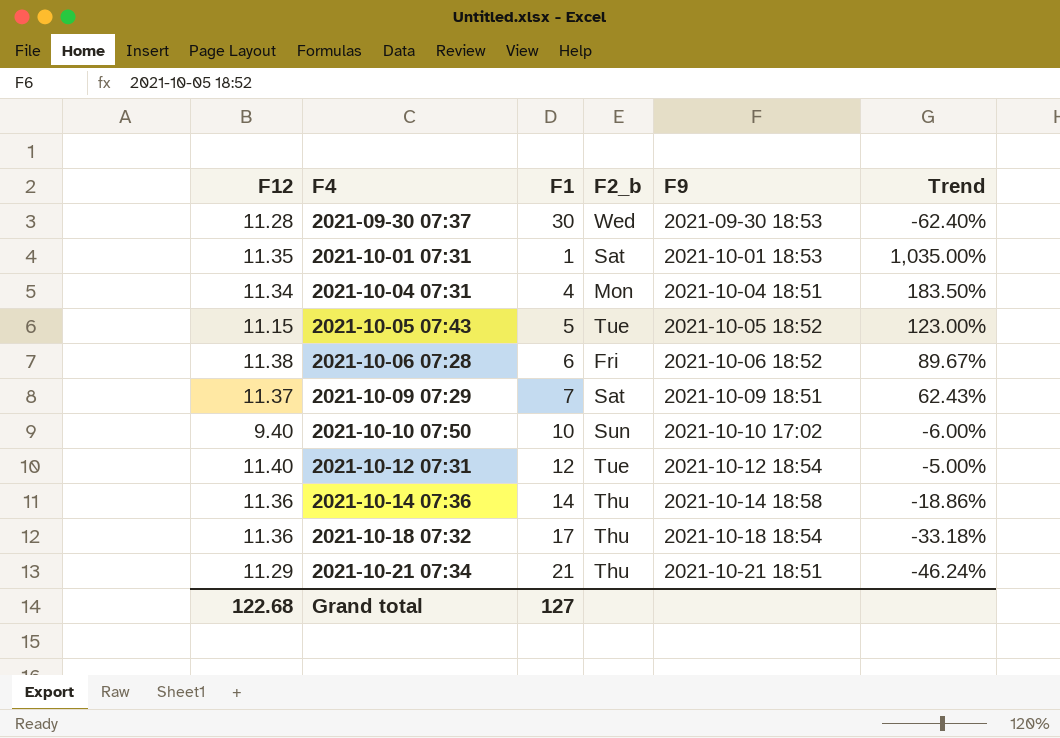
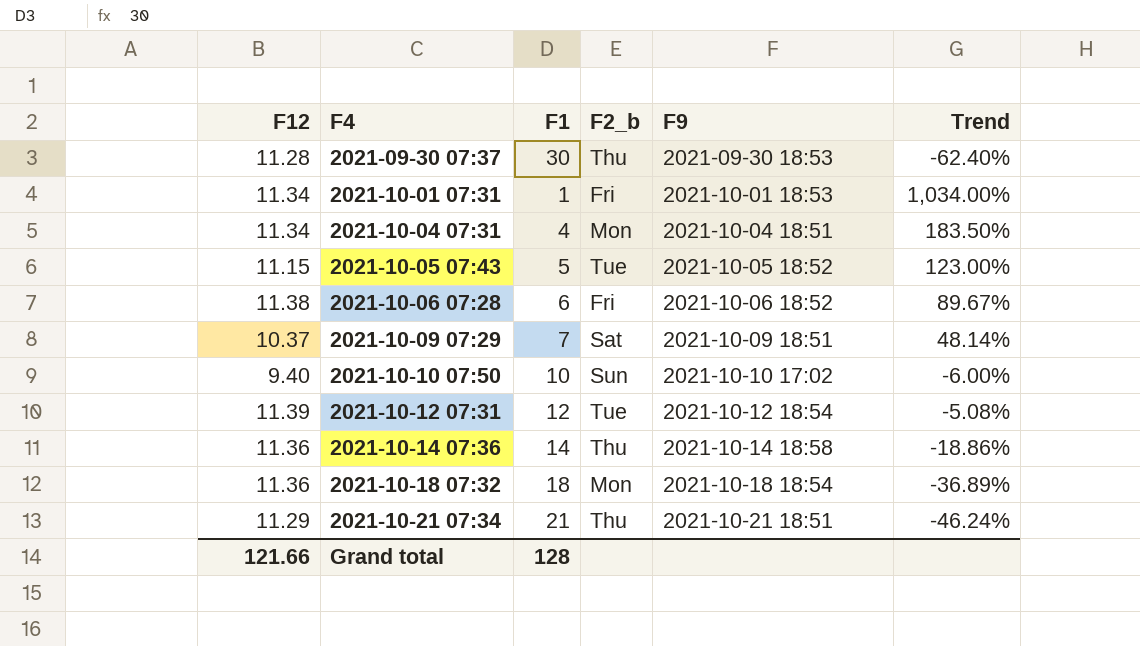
2021-09-30 07:37 | F2_b: Wed -> Thu
2021-10-01 07:31 | F12: 11.35 -> 11.34
2021-10-01 07:31 | F2_b: Sat -> Fri
2021-10-01 07:31 | Trend: 1,035.00% -> 1,034.00%
2021-10-09 07:29 | F12: 11.37 -> 10.37
2021-10-09 07:29 | Trend: 62.43% -> 48.14%
2021-10-12 07:31 | F12: 11.40 -> 11.39
2021-10-12 07:31 | Trend: -5.00% -> -5.08%
2021-10-18 07:32 | F1: 17 -> 18
2021-10-18 07:32 | F2_b: Thu -> Mon
2021-10-18 07:32 | Trend: -33.18% -> -36.89%
Grand total | F12: 122.68 -> 121.66
Grand total | F1: 127 -> 128

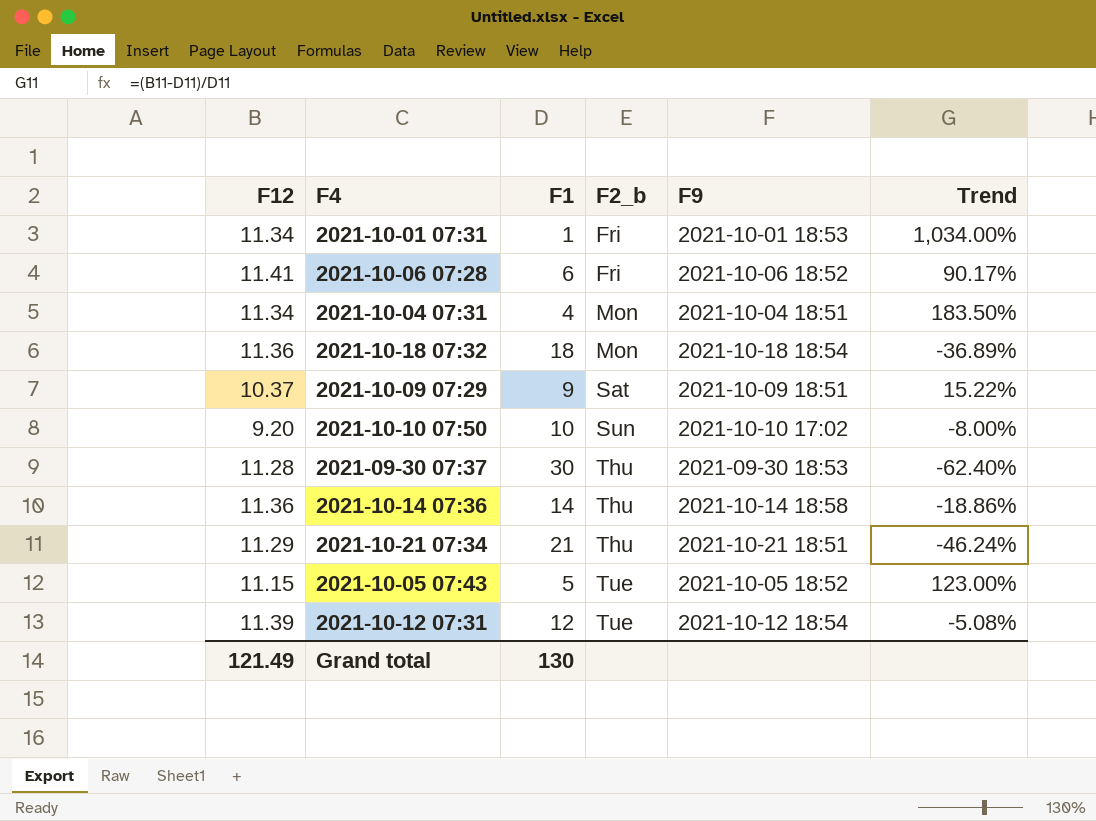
row order: F4 ascending -> F2_b ascending
2021-10-06 07:28 | F12: 11.38 -> 11.41
2021-10-06 07:28 | Trend: 89.67% -> 90.17%
2021-10-09 07:29 | F1: 7 -> 9
2021-10-09 07:29 | Trend: 48.14% -> 15.22%
2021-10-10 07:50 | F12: 9.40 -> 9.20
2021-10-10 07:50 | Trend: -6.00% -> -8.00%
Grand total | F12: 121.66 -> 121.49
Grand total | F1: 128 -> 130

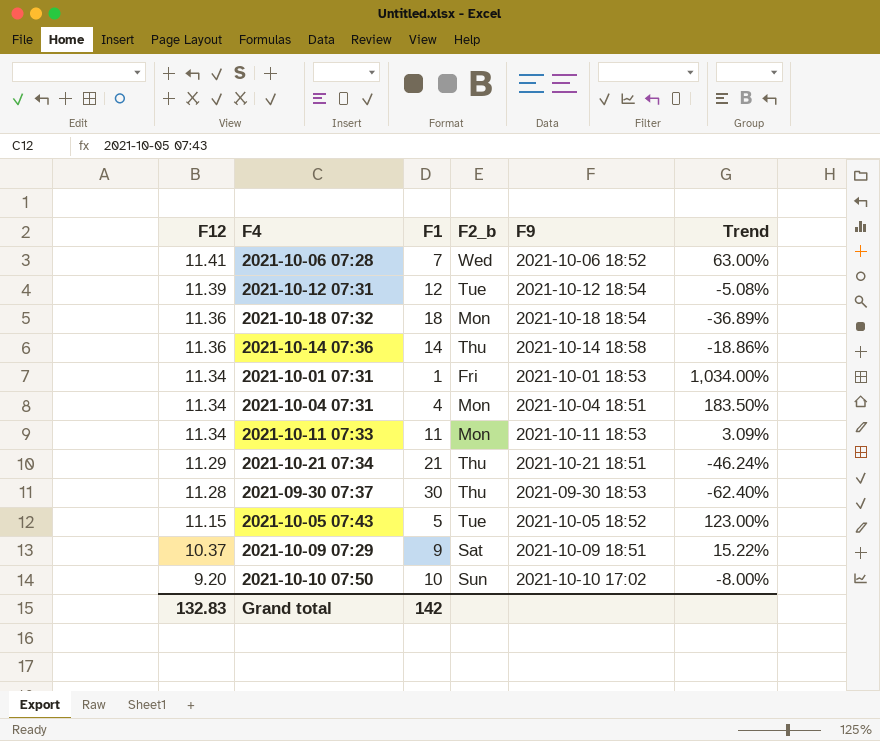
row order: F2_b ascending -> F12 descending
2021-10-06 07:28 | F1: 6 -> 7
2021-10-06 07:28 | F2_b: Fri -> Wed
2021-10-06 07:28 | Trend: 90.17% -> 63.00%
row 2021-10-11 07:33: none -> 11.34 | 11 | Mon | 2021-10-11 18:53 | 3.09%
Grand total | F12: 121.49 -> 132.83
Grand total | F1: 130 -> 142

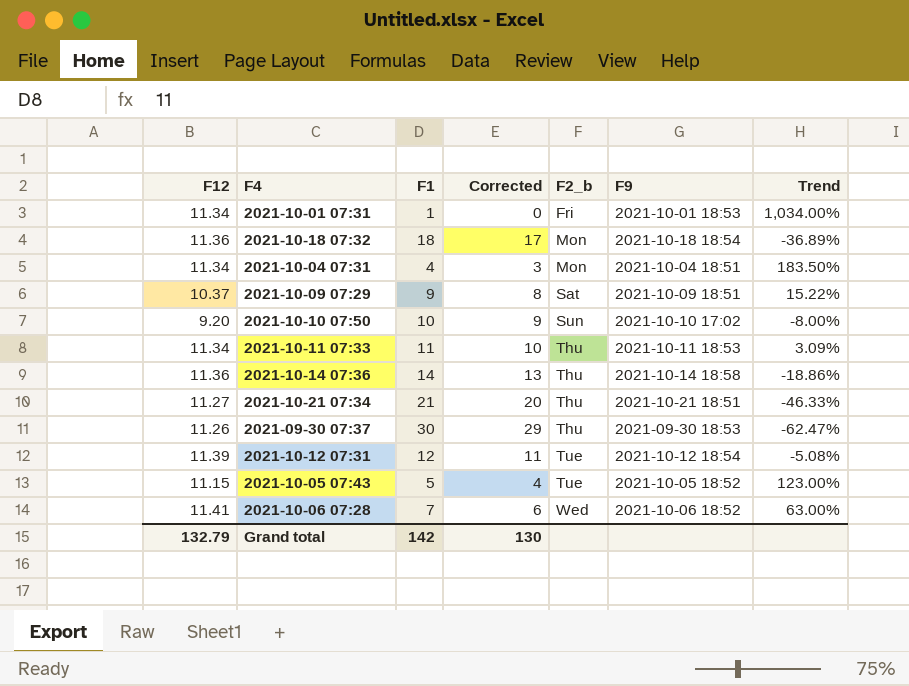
row order: F12 descending -> F2_b ascending
column Corrected | formula: none -> [F1] - 1
2021-10-11 07:33 | F2_b: Mon -> Thu
2021-10-21 07:34 | F12: 11.29 -> 11.27
2021-10-21 07:34 | Trend: -46.24% -> -46.33%
2021-09-30 07:37 | F12: 11.28 -> 11.26
2021-09-30 07:37 | Trend: -62.40% -> -62.47%
Grand total | F12: 132.83 -> 132.79

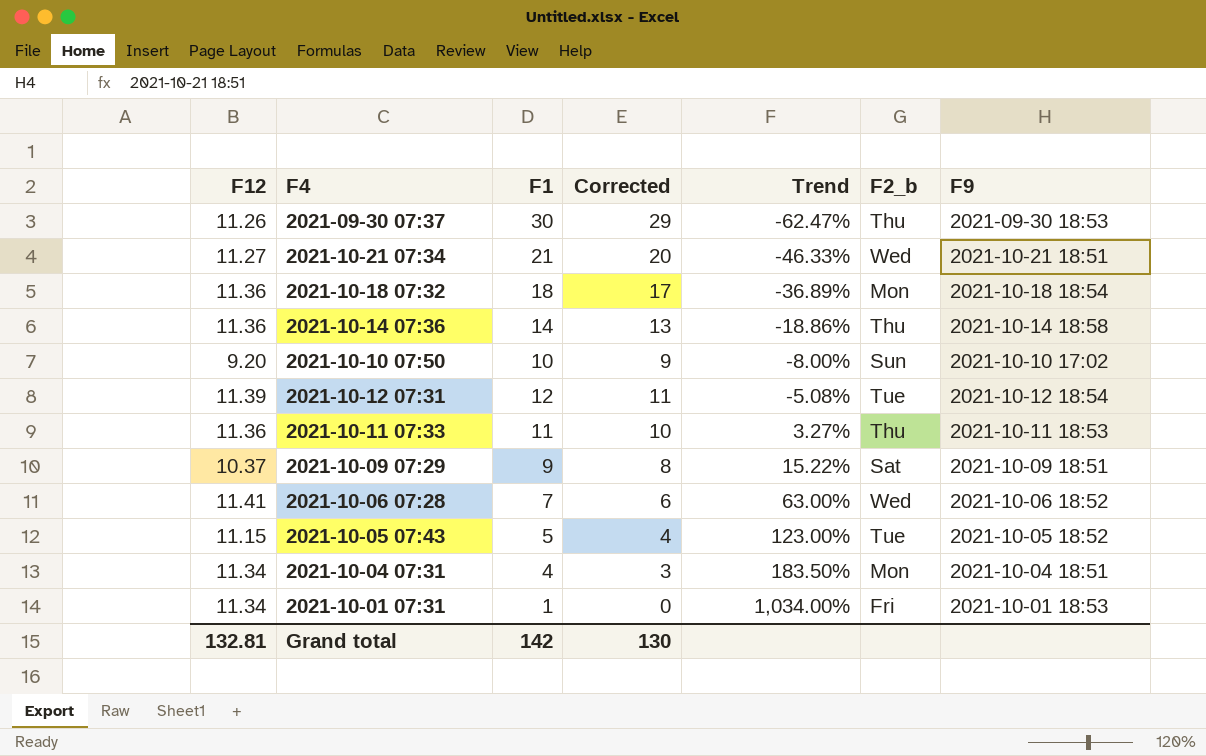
row order: F2_b ascending -> Trend ascending
column Trend | position: 7 -> 5
2021-10-21 07:34 | F2_b: Thu -> Wed
2021-10-11 07:33 | F12: 11.34 -> 11.36
2021-10-11 07:33 | Trend: 3.09% -> 3.27%
Grand total | F12: 132.79 -> 132.81

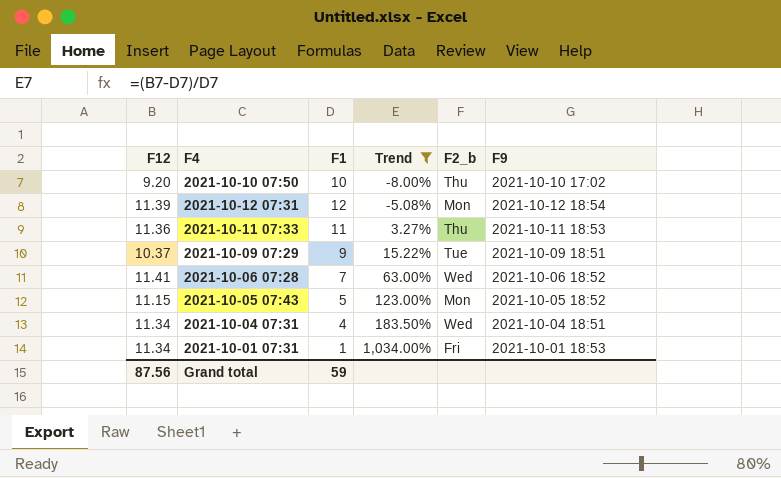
filter: none -> Trend >= -8.00%
column Corrected | formula: [F1] - 1 -> none
2021-10-10 07:50 | F2_b: Sun -> Thu
2021-10-12 07:31 | F2_b: Tue -> Mon
2021-10-09 07:29 | F2_b: Sat -> Tue
2021-10-05 07:43 | F2_b: Tue -> Mon
2021-10-04 07:31 | F2_b: Mon -> Wed
Grand total | F12: 132.81 -> 87.56
Grand total | F1: 142 -> 59

